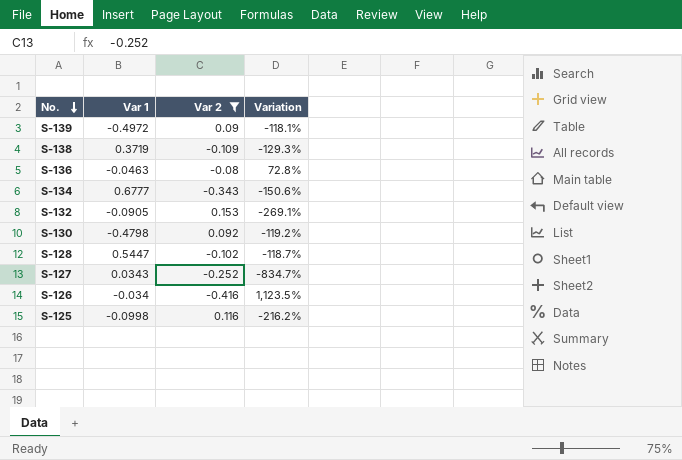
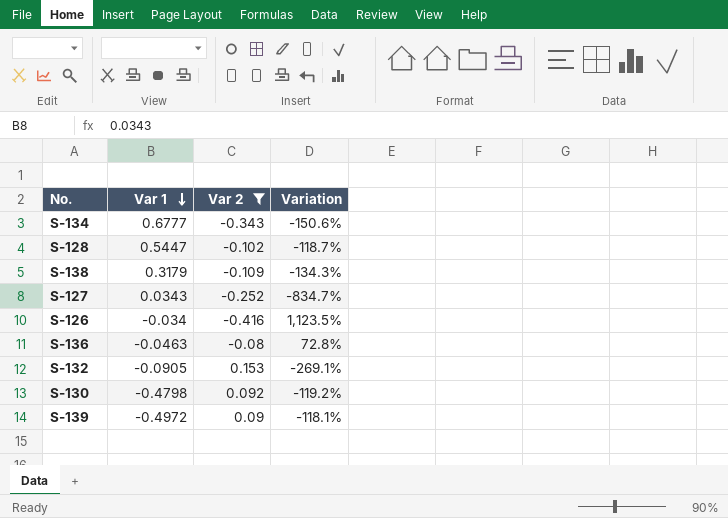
row order: No. descending -> Var 1 descending
row S-125: -0.0998 | 0.116 | -216.2% -> none
S-138 | Var 1: 0.3719 -> 0.3179
S-138 | Variation: -129.3% -> -134.3%

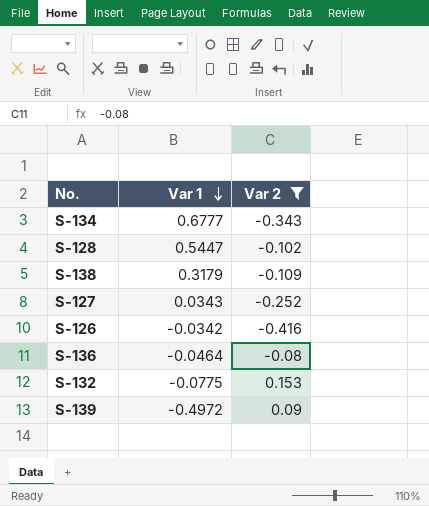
column Variation | formula: ([Var 2] - [Var 1]) / [Var 1] -> none
row S-130: -0.4798 | 0.092 | -119.2% -> none
S-126 | Var 1: -0.034 -> -0.0342
S-136 | Var 1: -0.0463 -> -0.0464
S-132 | Var 1: -0.0905 -> -0.0775

